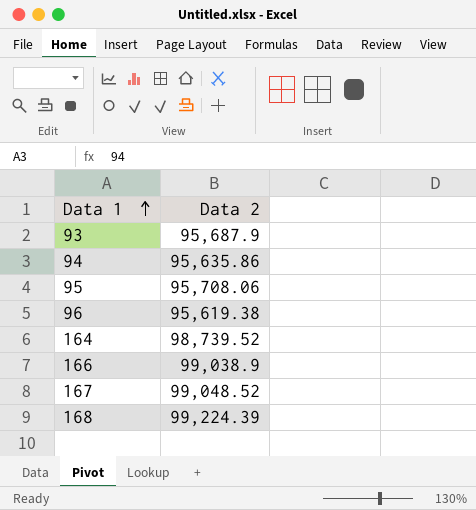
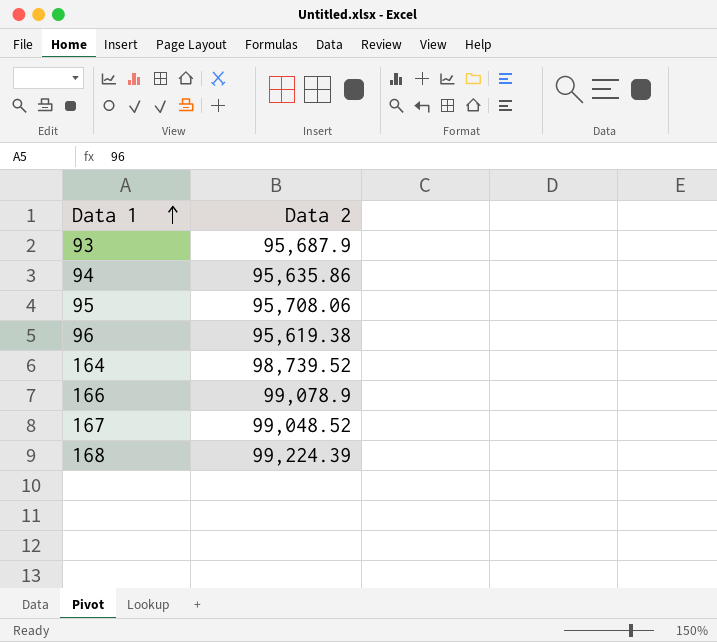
166 | Data 2: 99,038.9 -> 99,078.9

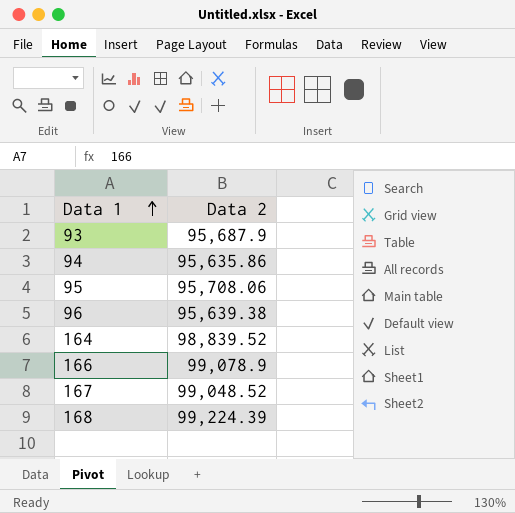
96 | Data 2: 95,619.38 -> 95,639.38
164 | Data 2: 98,739.52 -> 98,839.52

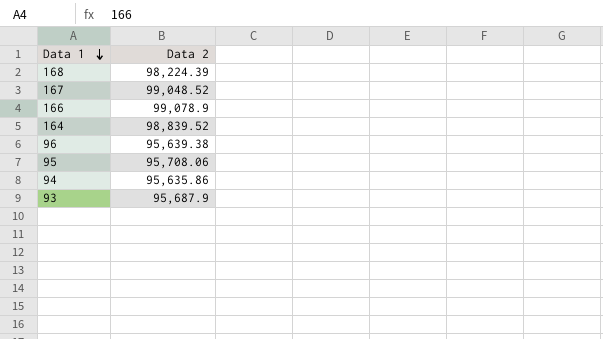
row order: Data 1 ascending -> Data 1 descending
168 | Data 2: 99,224.39 -> 98,224.39

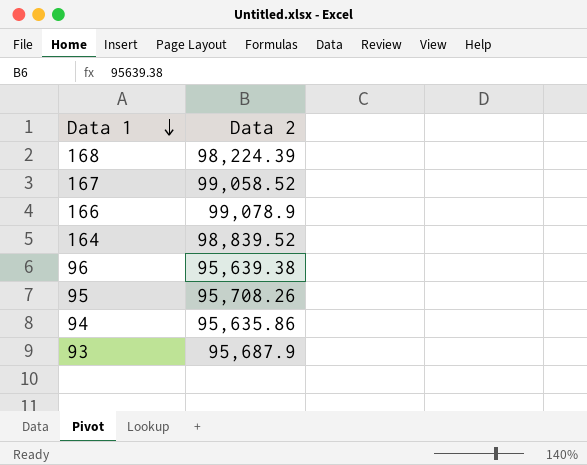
167 | Data 2: 99,048.52 -> 99,058.52
95 | Data 2: 95,708.06 -> 95,708.26

